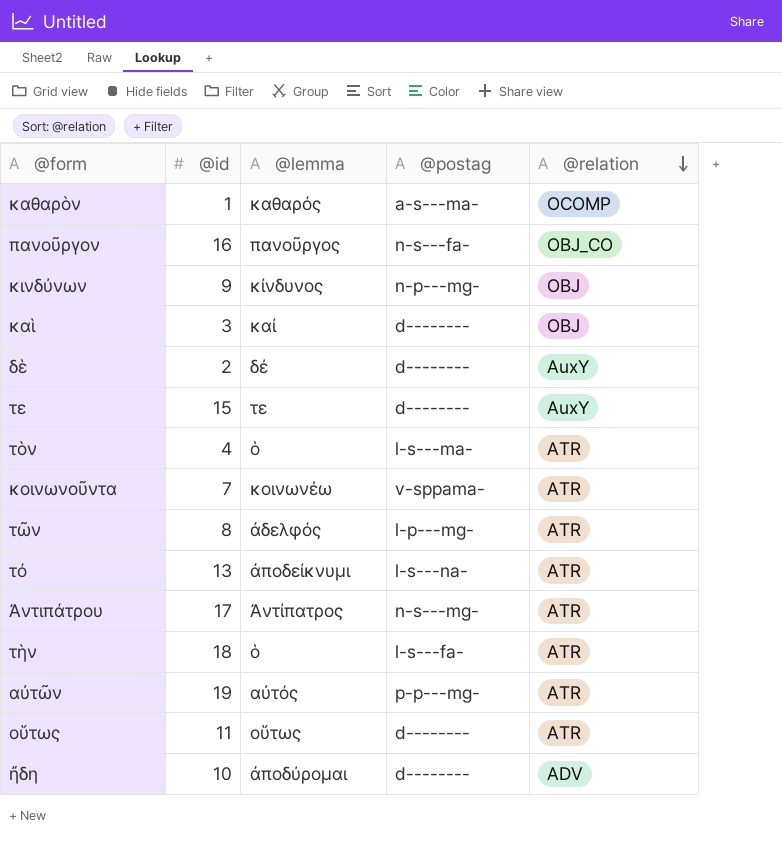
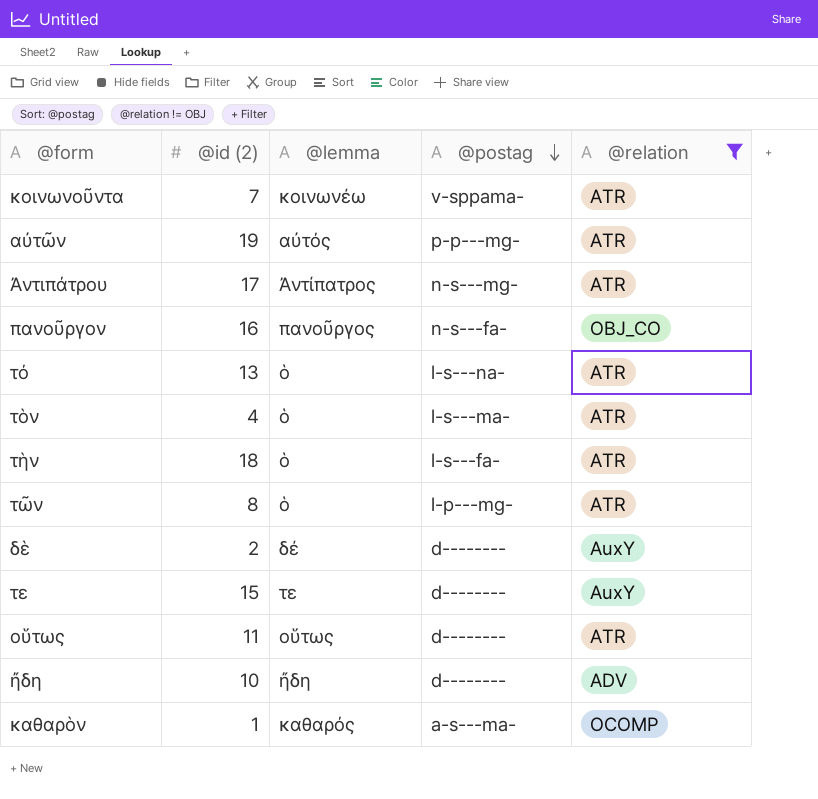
filter: none -> @relation != OBJ
row order: @relation descending -> @postag descending
column name: @id -> @id (2)
τό | @lemma: ἀποδείκνυμι -> ὁ
τῶν | @lemma: ἀδελφός -> ὁ
ἤδη | @lemma: ἀποδύρομαι -> ἤδη

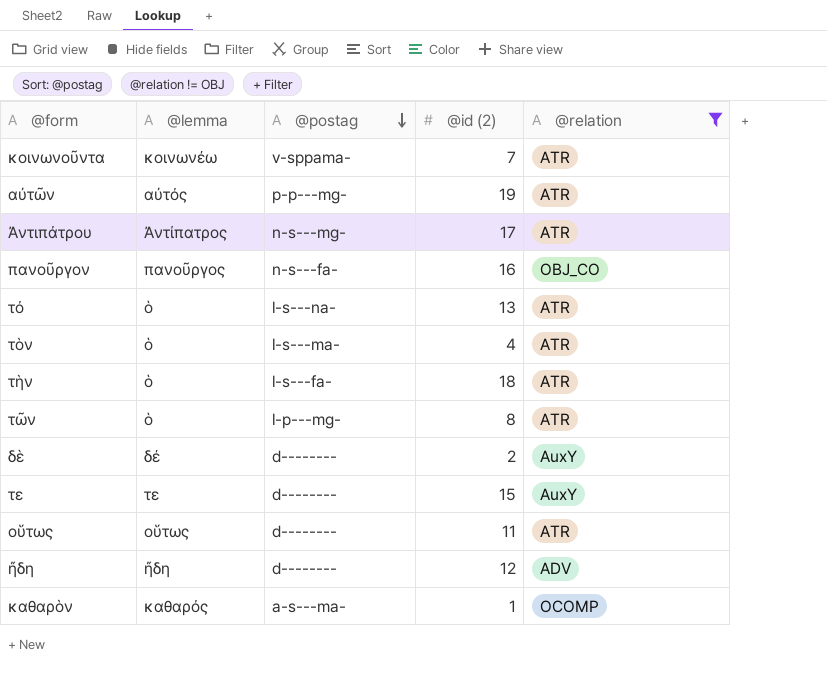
column @id (2) | position: 2 -> 4
ἤδη | @id (2): 10 -> 12

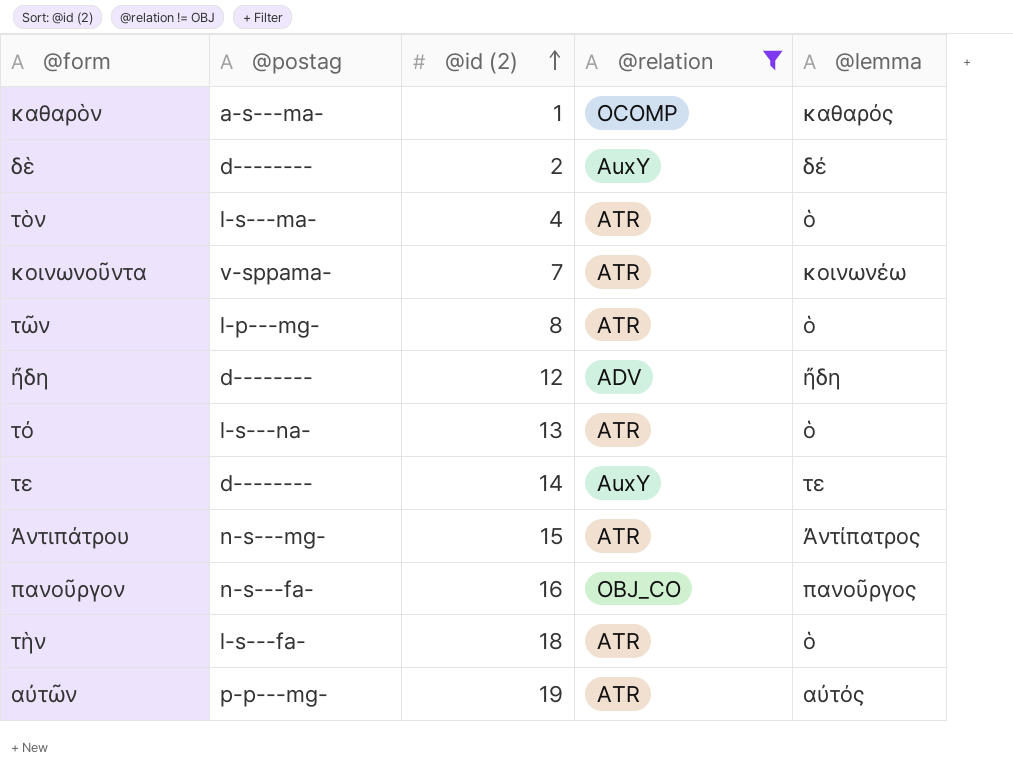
row order: @postag descending -> @id (2) ascending
column @lemma | position: 2 -> 5
row οὕτως: οὕτως | d-------- | 11 | ATR -> none
τε | @id (2): 15 -> 14
Ἀντιπάτρου | @id (2): 17 -> 15

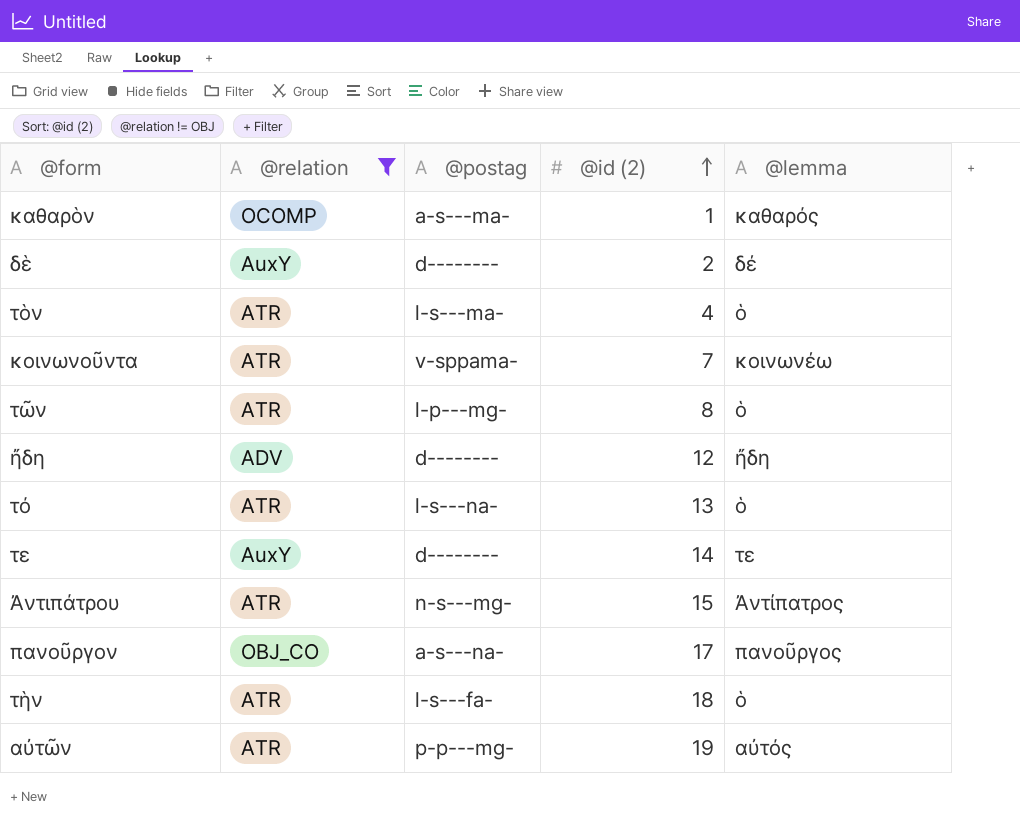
column @relation | position: 4 -> 2
πανοῦργον | @postag: n-s---fa- -> a-s---na-
πανοῦργον | @id (2): 16 -> 17

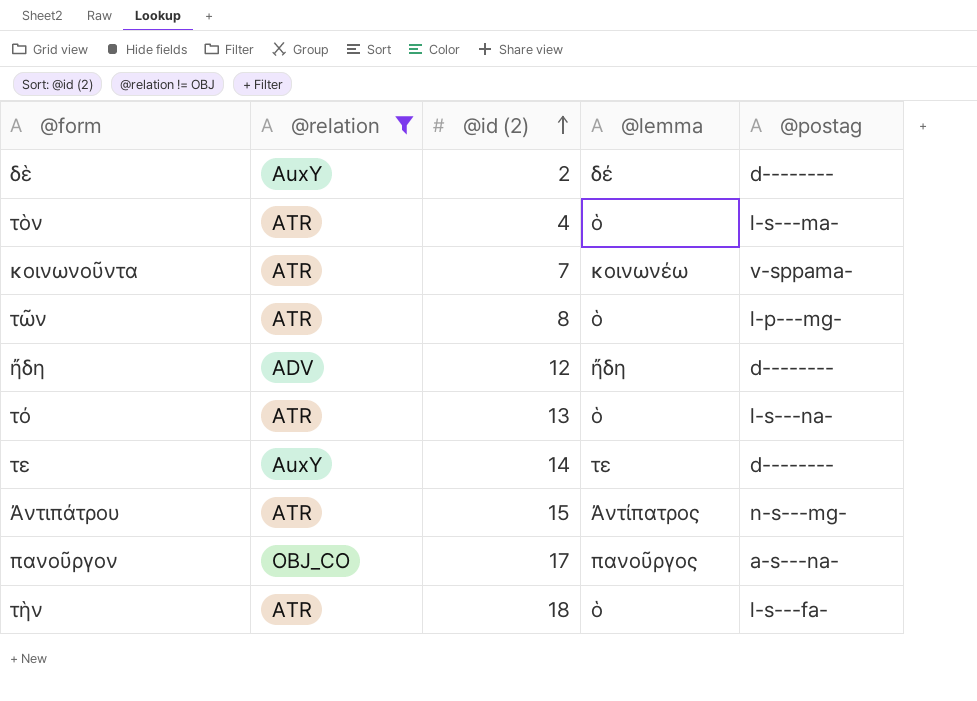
column @postag | position: 3 -> 5
row καθαρὸν: OCOMP | a-s---ma- | 1 | καθαρός -> none
row αὐτῶν: ATR | p-p---mg- | 19 | αὐτός -> none

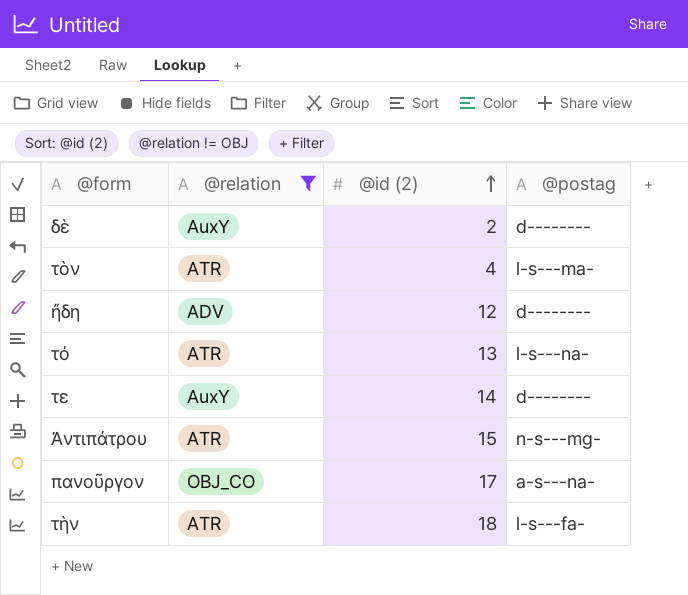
column @lemma | position: 4 -> none
row κοινωνοῦντα: ATR | 7 | κοινωνέω | v-sppama- -> none
row τῶν: ATR | 8 | ὁ | l-p---mg- -> none

